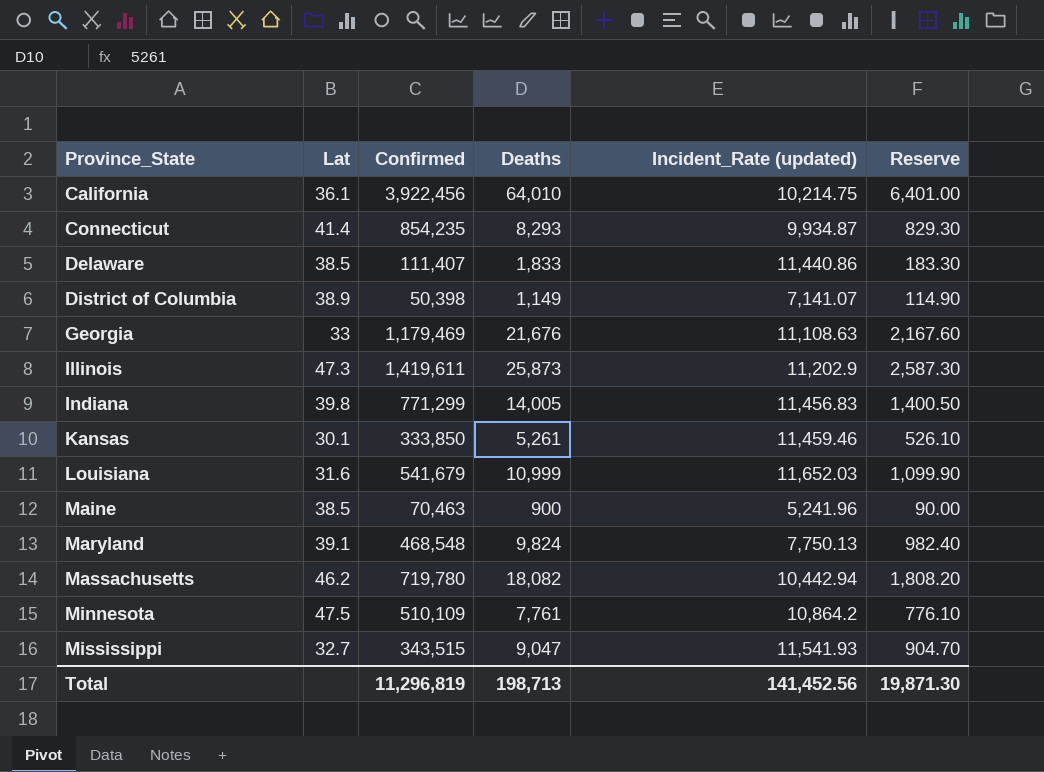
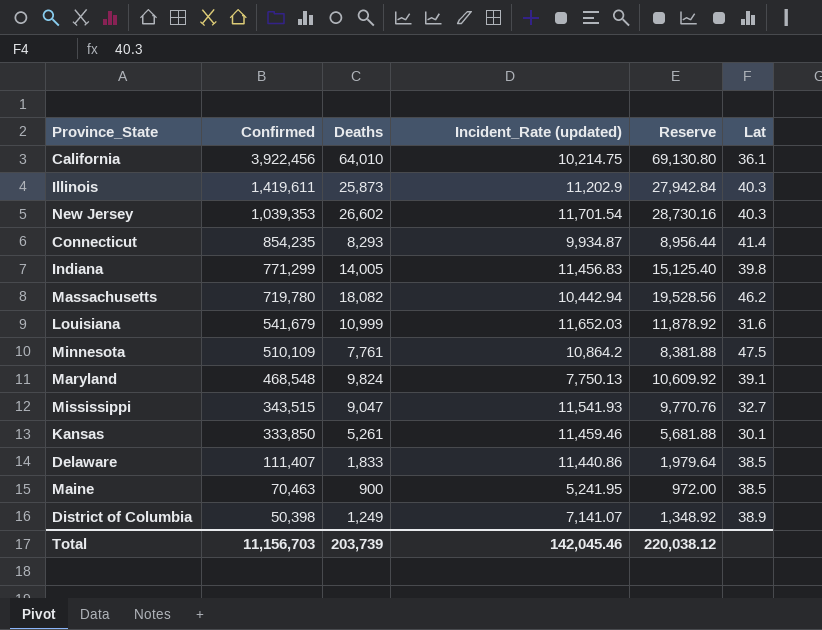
row order: Province_State ascending -> Confirmed descending
column Reserve | formula: [Deaths] * 0.1 -> [Deaths] * 1.08
column Lat | position: 2 -> 6
row Georgia: 33 | 1,179,469 | 21,676 | 11,108.63 | 2,167.60 -> none
Illinois | Lat: 47.3 -> 40.3
row New Jersey: none -> 1,039,353 | 26,602 | 11,701.54 | 28,730.16 | 40.3
Maine | Incident_Rate (updated): 5,241.96 -> 5,241.95
District of Columbia | Deaths: 1,149 -> 1,249
Total | Confirmed: 11,296,819 -> 11,156,703
Total | Deaths: 198,713 -> 203,739
Total | Incident_Rate (updated): 141,452.56 -> 142,045.46
Total | Reserve: 19,871.30 -> 220,038.12

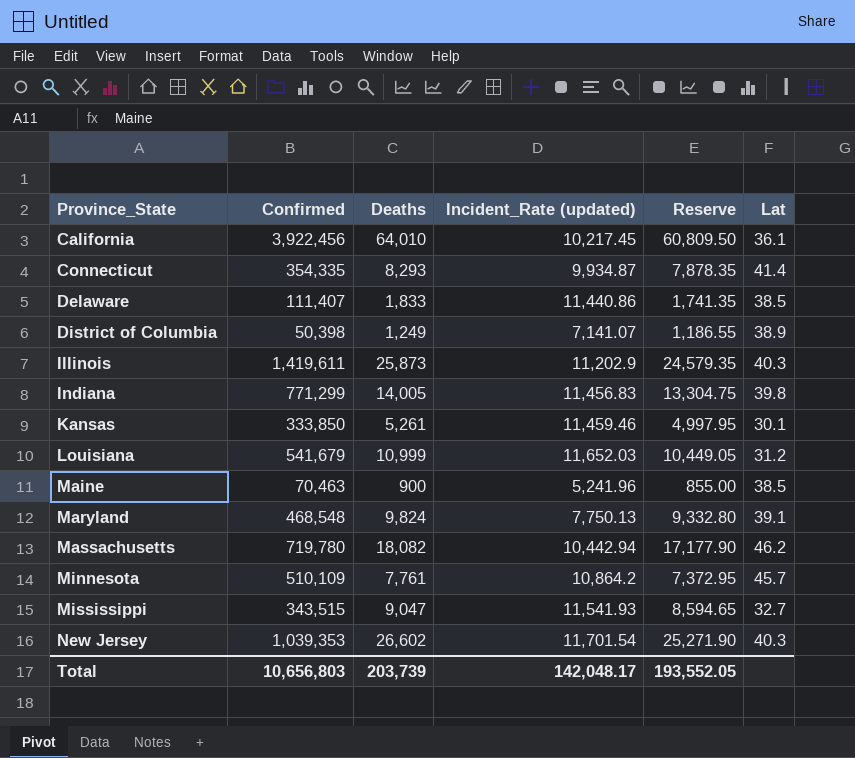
row order: Confirmed descending -> Province_State ascending
column Reserve | formula: [Deaths] * 1.08 -> [Deaths] * 0.95
California | Incident_Rate (updated): 10,214.75 -> 10,217.45
Connecticut | Confirmed: 854,235 -> 354,335
Louisiana | Lat: 31.6 -> 31.2
Maine | Incident_Rate (updated): 5,241.95 -> 5,241.96
Minnesota | Lat: 47.5 -> 45.7
Total | Confirmed: 11,156,703 -> 10,656,803
Total | Incident_Rate (updated): 142,045.46 -> 142,048.17
Total | Reserve: 220,038.12 -> 193,552.05

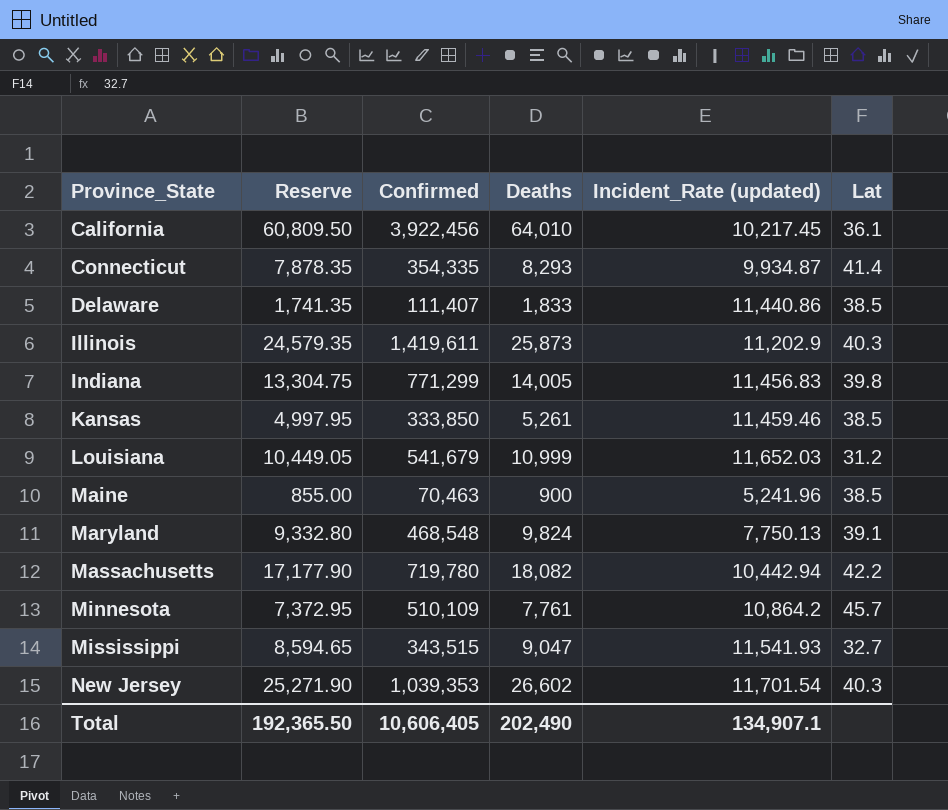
column Reserve | position: 5 -> 2
row District of Columbia: 50,398 | 1,249 | 7,141.07 | 1,186.55 | 38.9 -> none
Kansas | Lat: 30.1 -> 38.5
Massachusetts | Lat: 46.2 -> 42.2
Total | Reserve: 193,552.05 -> 192,365.50
Total | Confirmed: 10,656,803 -> 10,606,405
Total | Deaths: 203,739 -> 202,490
Total | Incident_Rate (updated): 142,048.17 -> 134,907.1

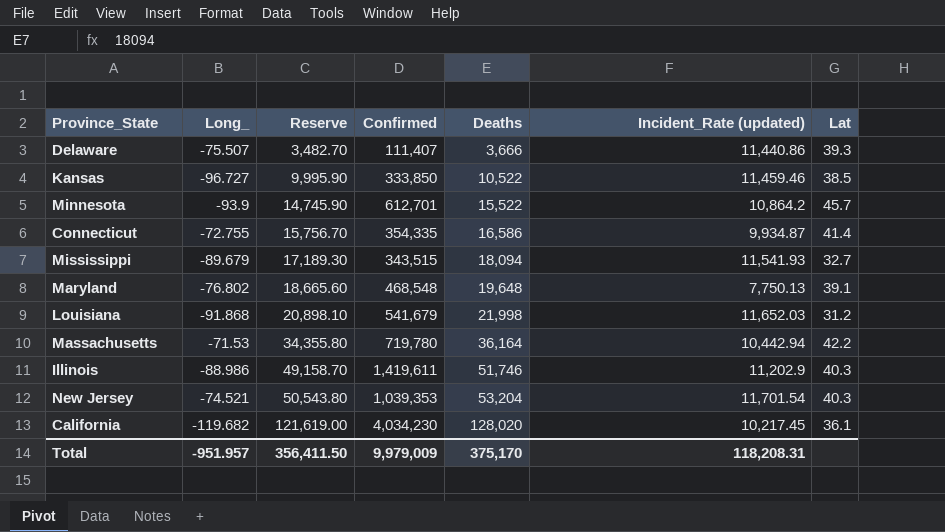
row order: Province_State ascending -> Reserve ascending
column Long_ | position: none -> 2
row Indiana: 13,304.75 | 771,299 | 14,005 | 11,456.83 | 39.8 -> none
row Maine: 855.00 | 70,463 | 900 | 5,241.96 | 38.5 -> none
Delaware | Reserve: 1,741.35 -> 3,482.70
Delaware | Deaths: 1,833 -> 3,666
Delaware | Lat: 38.5 -> 39.3
Kansas | Reserve: 4,997.95 -> 9,995.90
Kansas | Deaths: 5,261 -> 10,522
Minnesota | Reserve: 7,372.95 -> 14,745.90
Minnesota | Confirmed: 510,109 -> 612,701
Minnesota | Deaths: 7,761 -> 15,522
Connecticut | Reserve: 7,878.35 -> 15,756.70
Connecticut | Deaths: 8,293 -> 16,586
Mississippi | Reserve: 8,594.65 -> 17,189.30
Mississippi | Deaths: 9,047 -> 18,094
Maryland | Reserve: 9,332.80 -> 18,665.60
Maryland | Deaths: 9,824 -> 19,648
Louisiana | Reserve: 10,449.05 -> 20,898.10
Louisiana | Deaths: 10,999 -> 21,998
Massachusetts | Reserve: 17,177.90 -> 34,355.80
Massachusetts | Deaths: 18,082 -> 36,164
Illinois | Reserve: 24,579.35 -> 49,158.70
Illinois | Deaths: 25,873 -> 51,746
New Jersey | Reserve: 25,271.90 -> 50,543.80
New Jersey | Deaths: 26,602 -> 53,204
California | Reserve: 60,809.50 -> 121,619.00
California | Confirmed: 3,922,456 -> 4,034,230
California | Deaths: 64,010 -> 128,020
Total | Reserve: 192,365.50 -> 356,411.50
Total | Confirmed: 10,606,405 -> 9,979,009
Total | Deaths: 202,490 -> 375,170
Total | Incident_Rate (updated): 134,907.1 -> 118,208.31

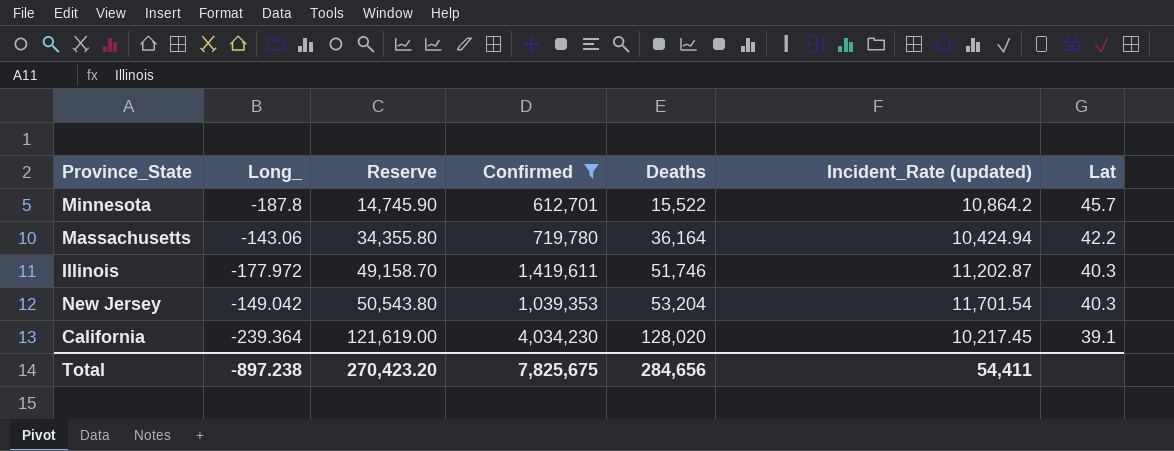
filter: none -> Confirmed >= 612,701
Minnesota | Long_: -93.9 -> -187.8
Massachusetts | Long_: -71.53 -> -143.06
Massachusetts | Incident_Rate (updated): 10,442.94 -> 10,424.94
Illinois | Long_: -88.986 -> -177.972
Illinois | Incident_Rate (updated): 11,202.9 -> 11,202.87
New Jersey | Long_: -74.521 -> -149.042
California | Long_: -119.682 -> -239.364
California | Lat: 36.1 -> 39.1
Total | Long_: -951.957 -> -897.238
Total | Reserve: 356,411.50 -> 270,423.20
Total | Confirmed: 9,979,009 -> 7,825,675
Total | Deaths: 375,170 -> 284,656
Total | Incident_Rate (updated): 118,208.31 -> 54,411

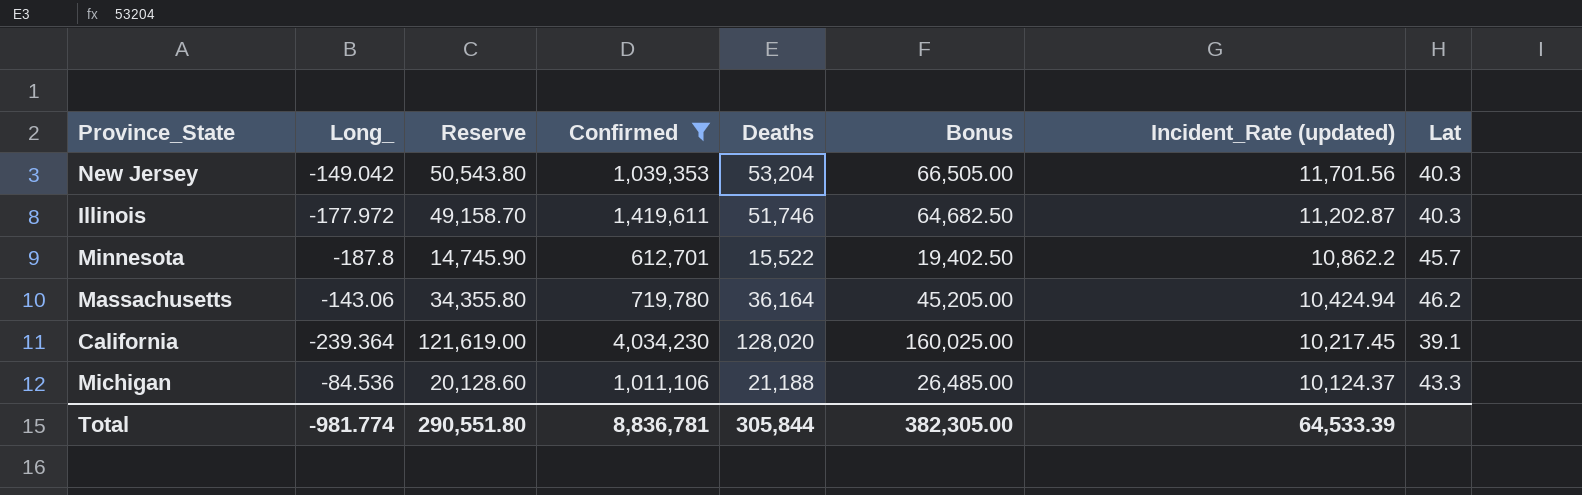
row order: Reserve ascending -> Incident_Rate (updated) descending
column Bonus | formula: none -> [Deaths] * 1.25
New Jersey | Incident_Rate (updated): 11,701.54 -> 11,701.56
Minnesota | Incident_Rate (updated): 10,864.2 -> 10,862.2
Massachusetts | Lat: 42.2 -> 46.2
row Michigan: none -> -84.536 | 20,128.60 | 1,011,106 | 21,188 | 26,485.00 | 10,124.37 | 43.3
Total | Long_: -897.238 -> -981.774
Total | Reserve: 270,423.20 -> 290,551.80
Total | Confirmed: 7,825,675 -> 8,836,781
Total | Deaths: 284,656 -> 305,844
Total | Incident_Rate (updated): 54,411 -> 64,533.39

